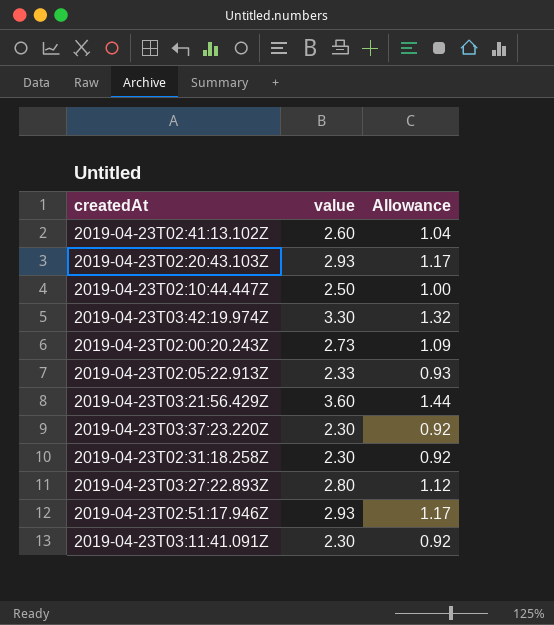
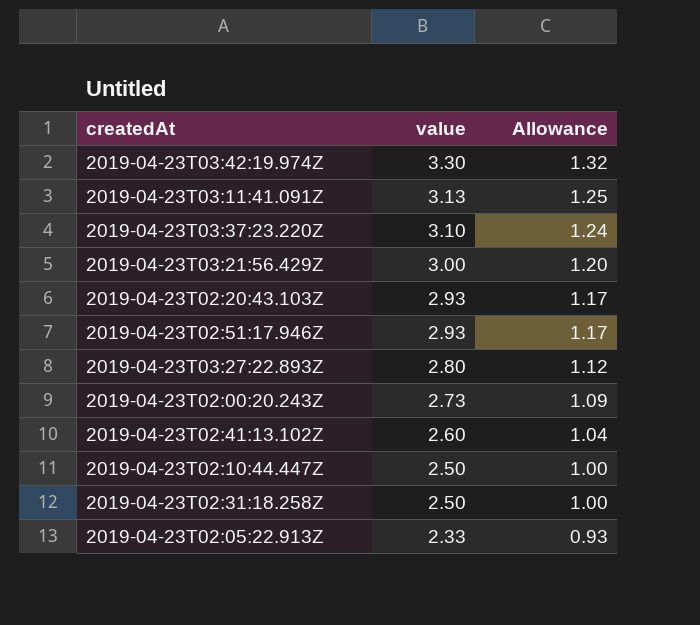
row order: none -> value descending
2019-04-23T03:11:41.091Z | value: 2.30 -> 3.13
2019-04-23T03:11:41.091Z | Allowance: 0.92 -> 1.25
2019-04-23T03:37:23.220Z | value: 2.30 -> 3.10
2019-04-23T03:37:23.220Z | Allowance: 0.92 -> 1.24
2019-04-23T03:21:56.429Z | value: 3.60 -> 3.00
2019-04-23T03:21:56.429Z | Allowance: 1.44 -> 1.20
2019-04-23T02:31:18.258Z | value: 2.30 -> 2.50
2019-04-23T02:31:18.258Z | Allowance: 0.92 -> 1.00

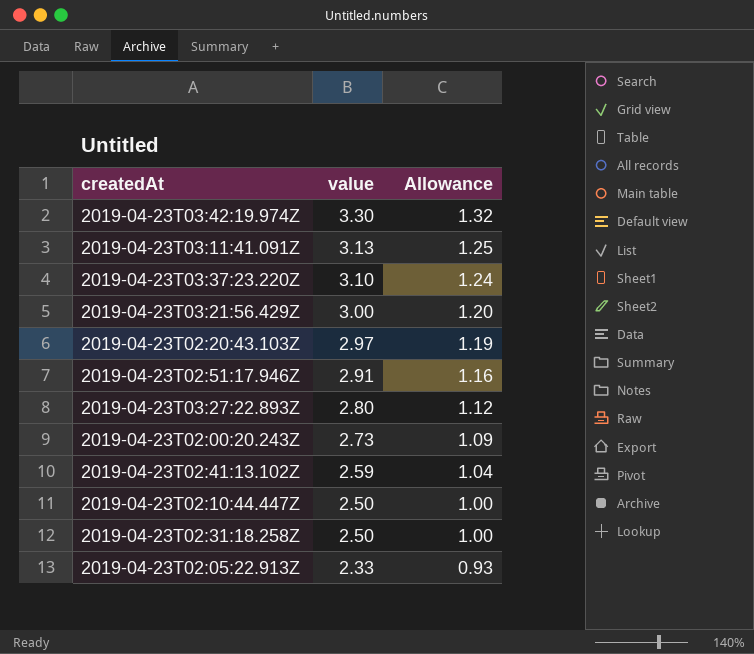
2019-04-23T02:20:43.103Z | value: 2.93 -> 2.97
2019-04-23T02:20:43.103Z | Allowance: 1.17 -> 1.19
2019-04-23T02:51:17.946Z | value: 2.93 -> 2.91
2019-04-23T02:51:17.946Z | Allowance: 1.17 -> 1.16
2019-04-23T02:41:13.102Z | value: 2.60 -> 2.59

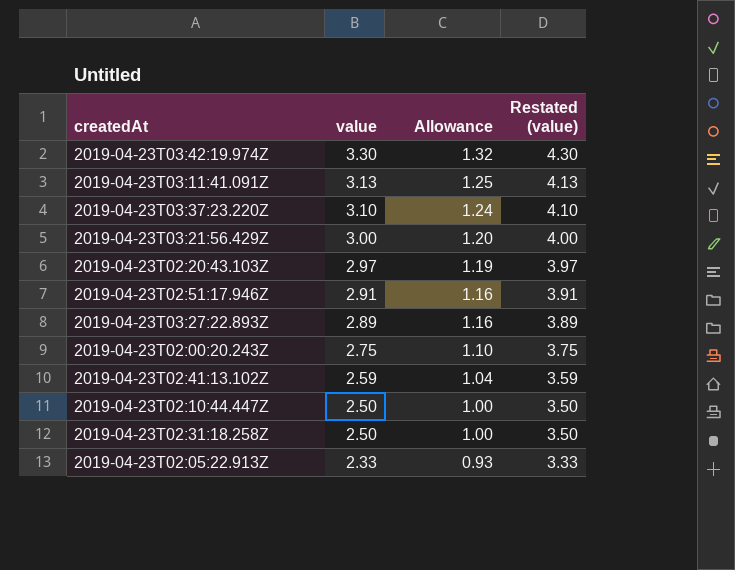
column Restated (value) | formula: none -> [value] + 1
2019-04-23T03:27:22.893Z | value: 2.80 -> 2.89
2019-04-23T03:27:22.893Z | Allowance: 1.12 -> 1.16
2019-04-23T02:00:20.243Z | value: 2.73 -> 2.75
2019-04-23T02:00:20.243Z | Allowance: 1.09 -> 1.10

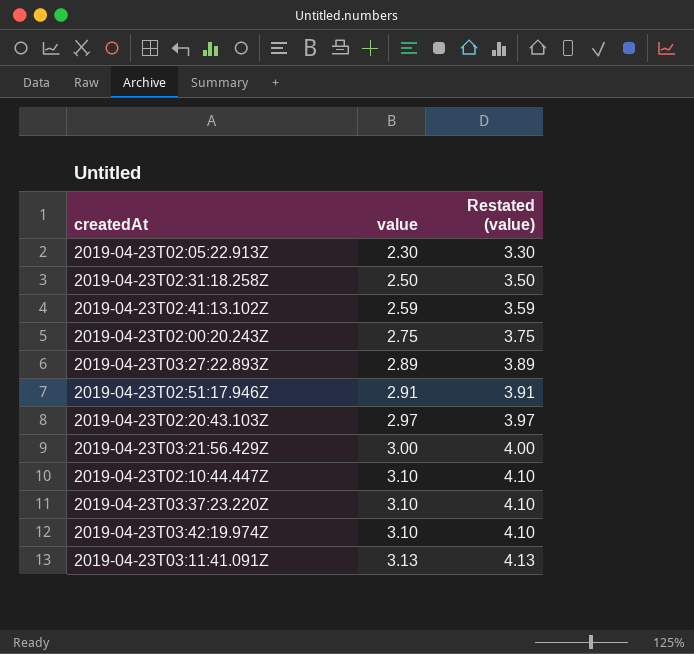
row order: value descending -> value ascending
column Allowance | formula: [value] * 0.4 -> none
2019-04-23T02:05:22.913Z | value: 2.33 -> 2.30
2019-04-23T02:05:22.913Z | Restated (value): 3.33 -> 3.30
2019-04-23T02:10:44.447Z | value: 2.50 -> 3.10
2019-04-23T02:10:44.447Z | Restated (value): 3.50 -> 4.10
2019-04-23T03:42:19.974Z | value: 3.30 -> 3.10
2019-04-23T03:42:19.974Z | Restated (value): 4.30 -> 4.10

